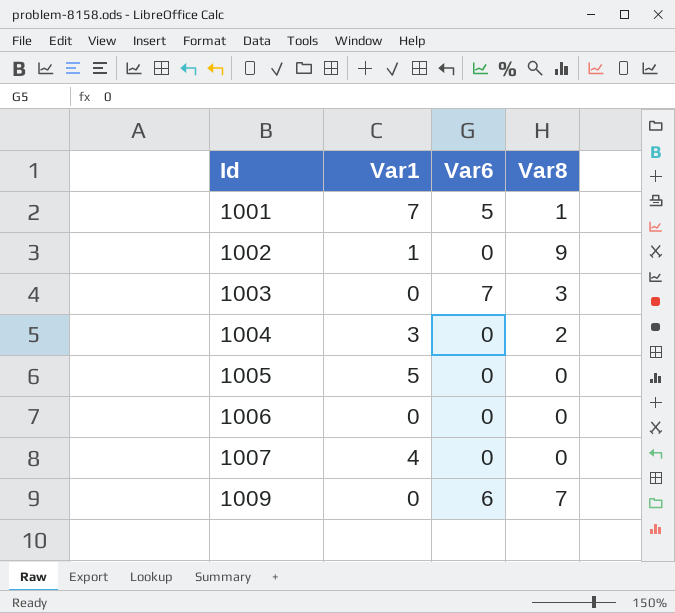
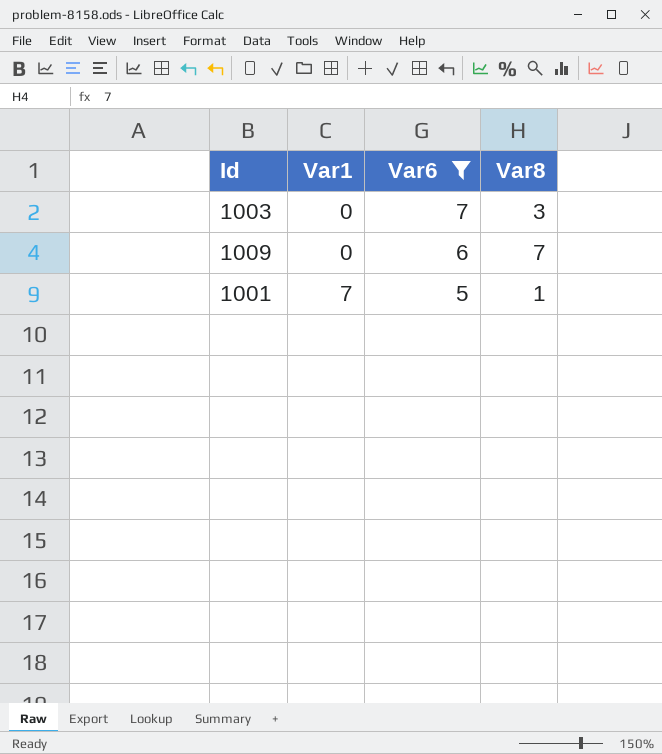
filter: none -> Var6 != 0
row order: Id ascending -> Var1 ascending

